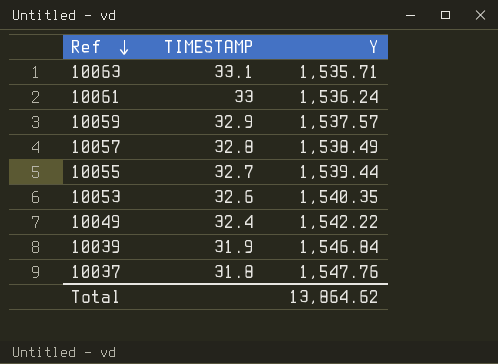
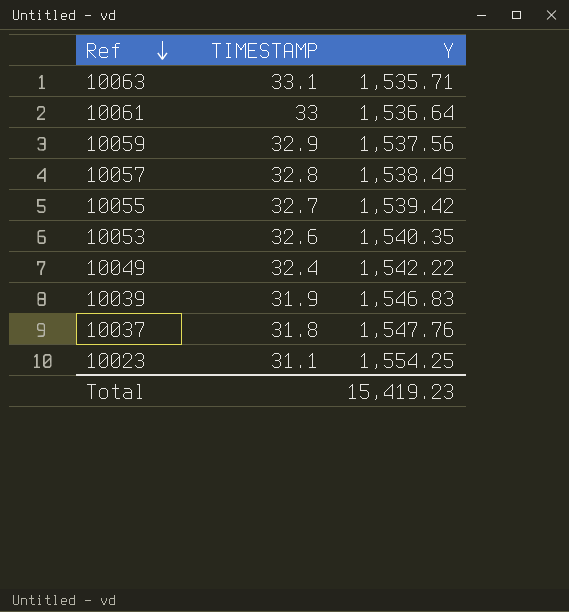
10061 | Y: 1,536.24 -> 1,536.64
10059 | Y: 1,537.57 -> 1,537.56
10055 | Y: 1,539.44 -> 1,539.42
10039 | Y: 1,546.84 -> 1,546.83
row 10023: none -> 31.1 | 1,554.25
Total | Y: 13,864.62 -> 15,419.23

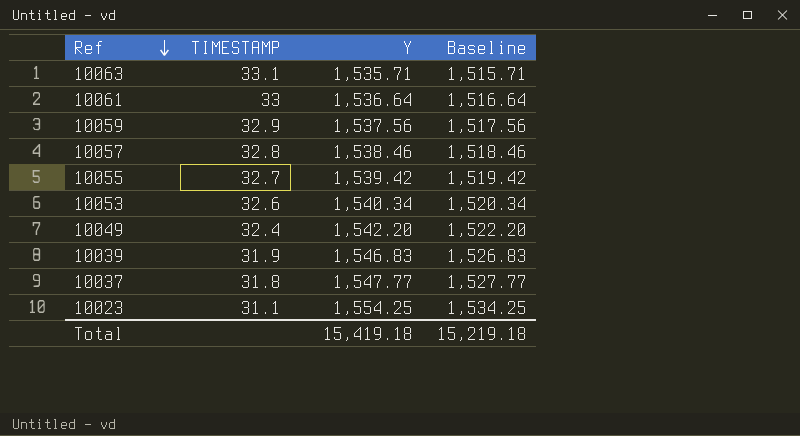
column Baseline | formula: none -> [Y] - 20
10057 | Y: 1,538.49 -> 1,538.46
10053 | Y: 1,540.35 -> 1,540.34
10049 | Y: 1,542.22 -> 1,542.20
10037 | Y: 1,547.76 -> 1,547.77
Total | Y: 15,419.23 -> 15,419.18

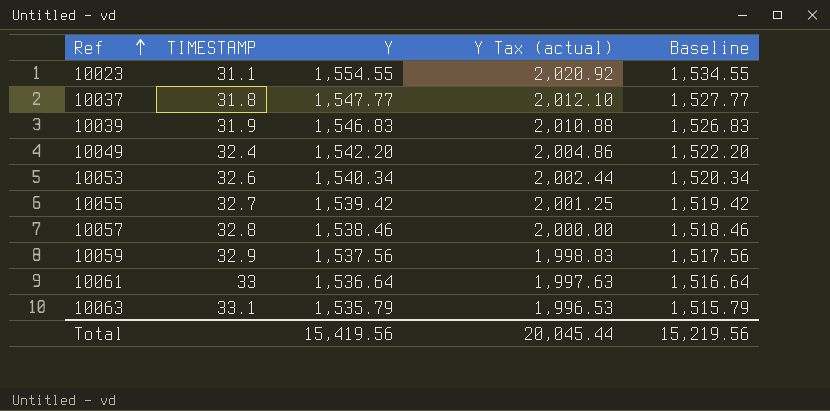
row order: Ref descending -> Ref ascending
column Y Tax (actual) | formula: none -> [Y] * 1.3
10023 | Y: 1,554.25 -> 1,554.55
10023 | Baseline: 1,534.25 -> 1,534.55
10063 | Y: 1,535.71 -> 1,535.79
10063 | Baseline: 1,515.71 -> 1,515.79
Total | Y: 15,419.18 -> 15,419.56
Total | Baseline: 15,219.18 -> 15,219.56

